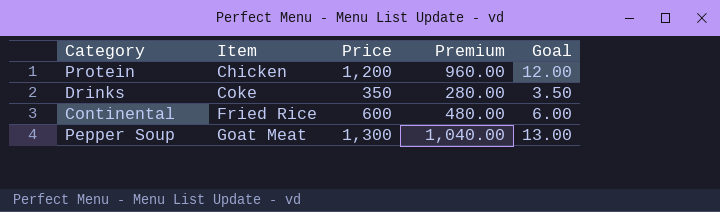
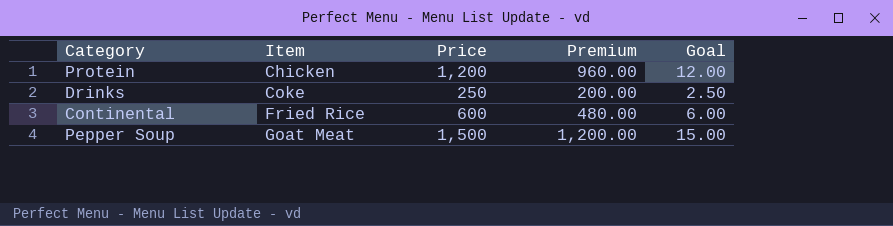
Drinks | Price: 350 -> 250
Drinks | Premium: 280.00 -> 200.00
Drinks | Goal: 3.50 -> 2.50
Pepper Soup | Price: 1,300 -> 1,500
Pepper Soup | Premium: 1,040.00 -> 1,200.00
Pepper Soup | Goal: 13.00 -> 15.00

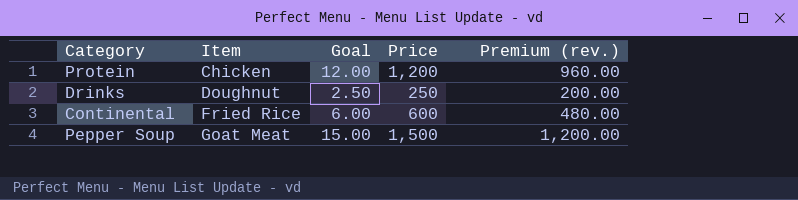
column Goal | position: 5 -> 3
column name: Premium -> Premium (rev.)
Drinks | Item: Coke -> Doughnut

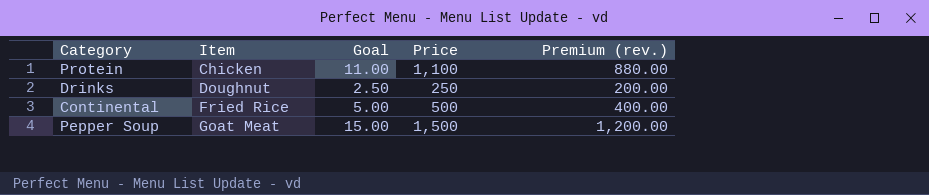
Protein | Goal: 12.00 -> 11.00
Protein | Price: 1,200 -> 1,100
Protein | Premium (rev.): 960.00 -> 880.00
Continental | Goal: 6.00 -> 5.00
Continental | Price: 600 -> 500
Continental | Premium (rev.): 480.00 -> 400.00

